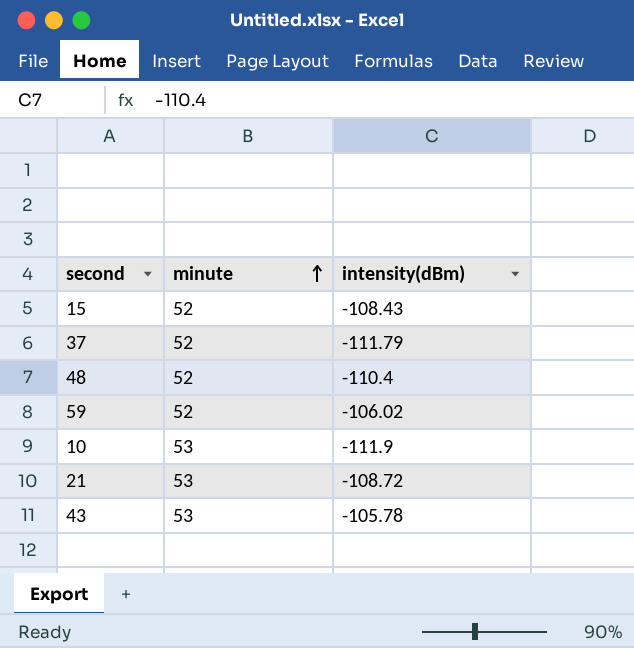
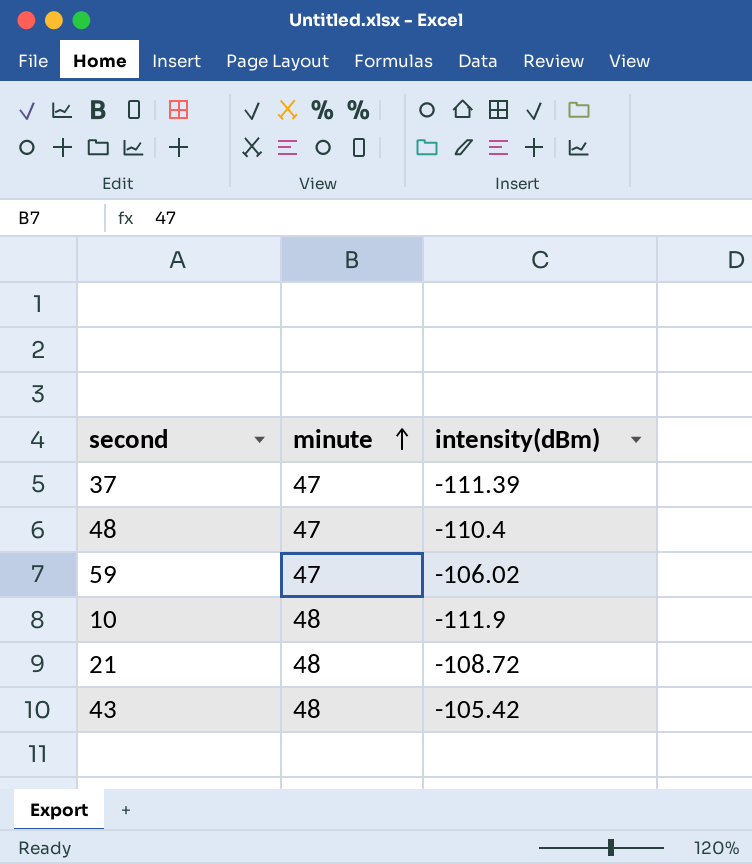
row 15: 52 | -108.43 -> none
37 | minute: 52 -> 47
37 | intensity(dBm): -111.79 -> -111.39
48 | minute: 52 -> 47
59 | minute: 52 -> 47
10 | minute: 53 -> 48
21 | minute: 53 -> 48
43 | minute: 53 -> 48
43 | intensity(dBm): -105.78 -> -105.42

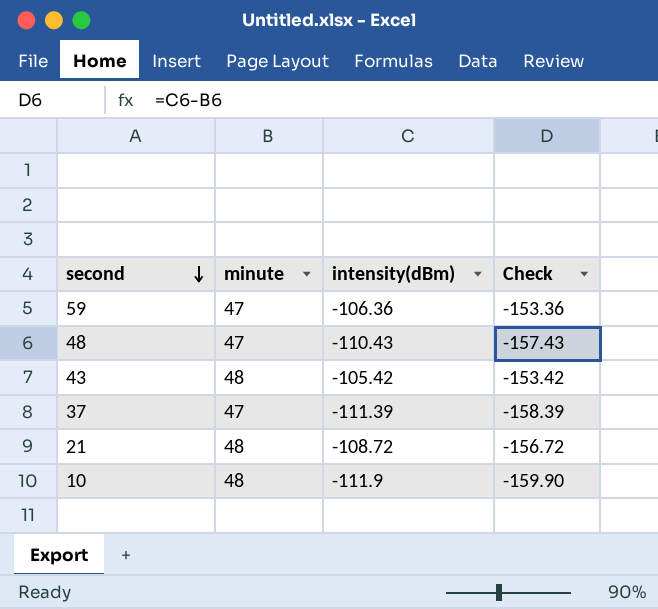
row order: minute ascending -> second descending
column Check | formula: none -> [intensity(dBm)] - [minute]
59 | intensity(dBm): -106.02 -> -106.36
48 | intensity(dBm): -110.4 -> -110.43

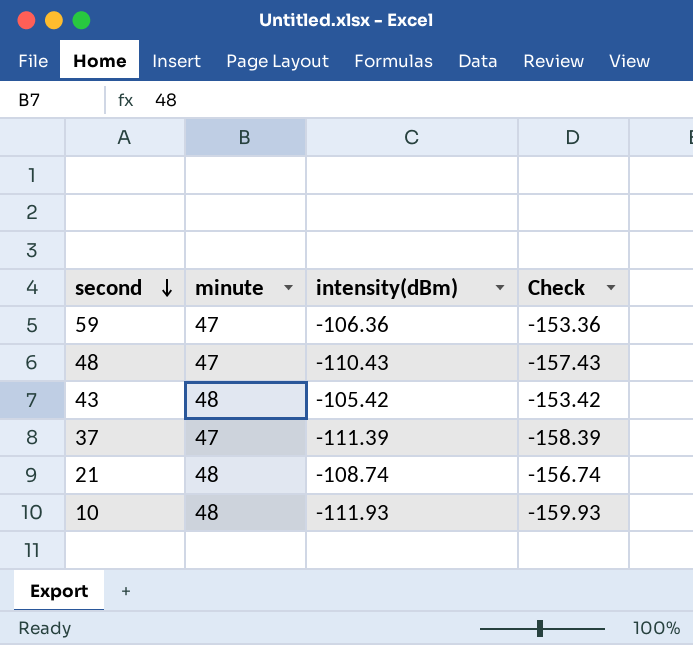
21 | intensity(dBm): -108.72 -> -108.74
21 | Check: -156.72 -> -156.74
10 | intensity(dBm): -111.9 -> -111.93
10 | Check: -159.90 -> -159.93

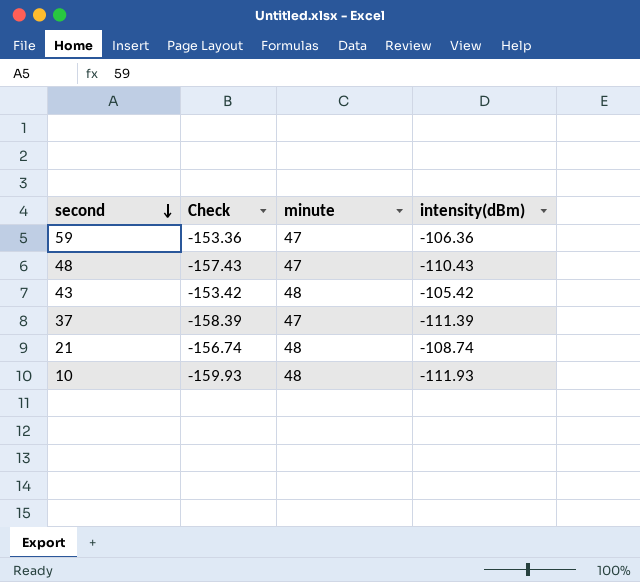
column Check | position: 4 -> 2

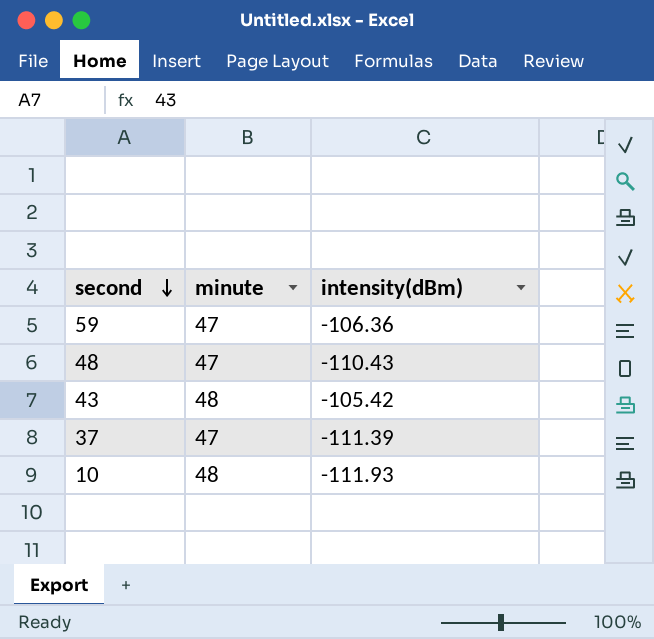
column Check | formula: [intensity(dBm)] - [minute] -> none
row 21: -156.74 | 48 | -108.74 -> none

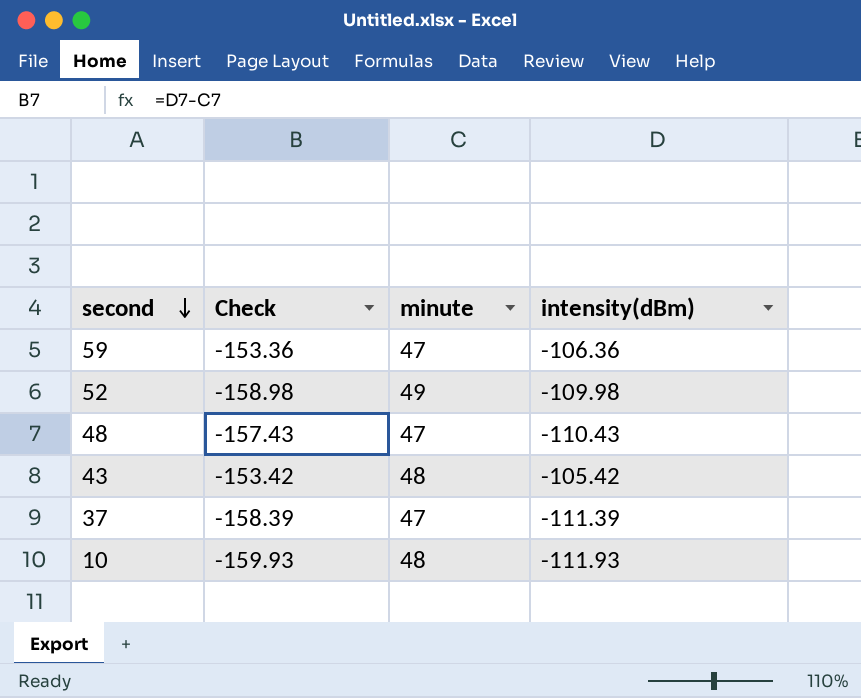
column Check | formula: none -> [intensity(dBm)] - [minute]
row 52: none -> -158.98 | 49 | -109.98

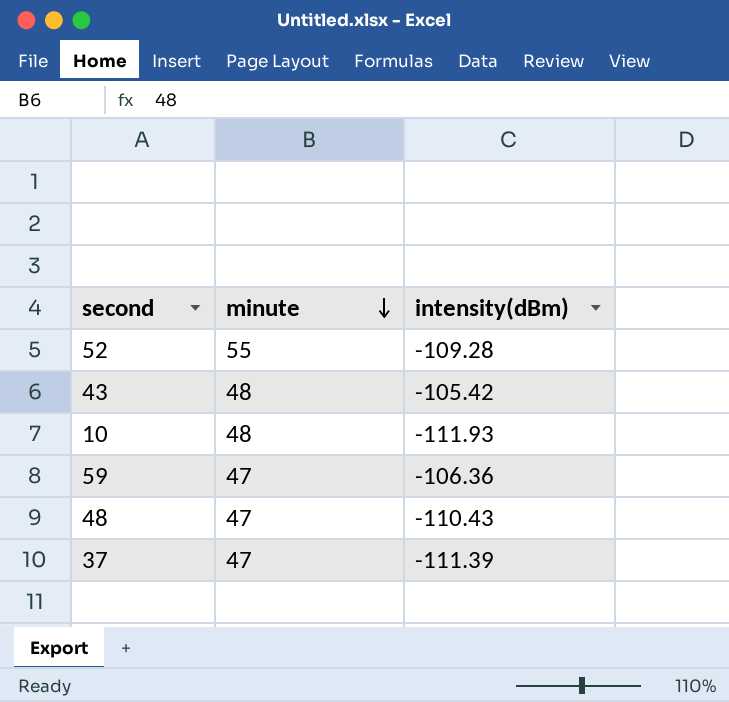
row order: second descending -> minute descending
column Check | formula: [intensity(dBm)] - [minute] -> none
52 | minute: 49 -> 55
52 | intensity(dBm): -109.98 -> -109.28

